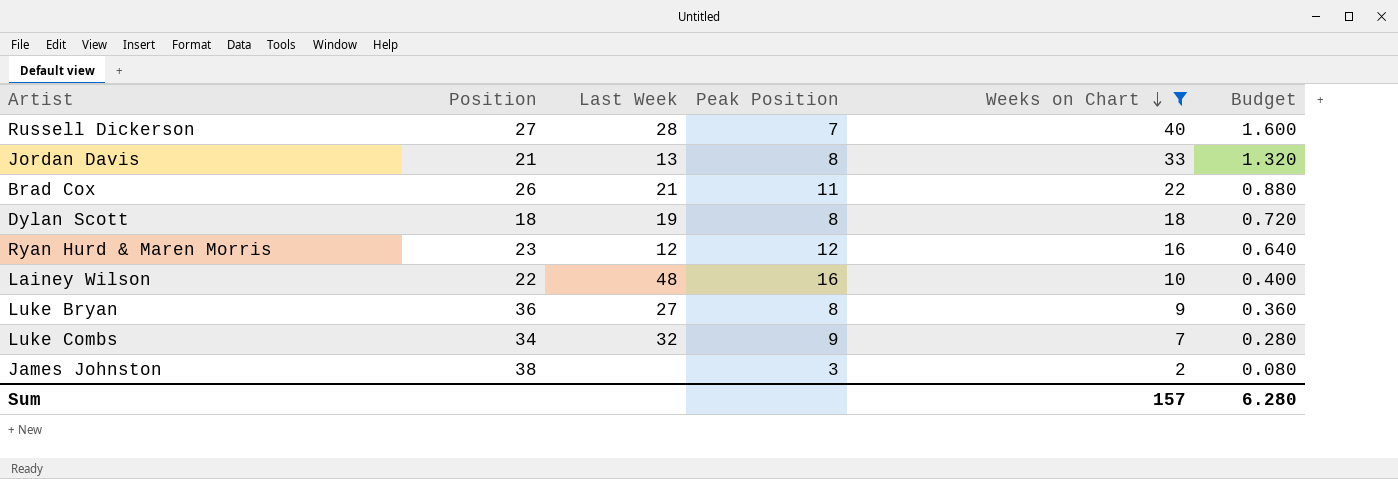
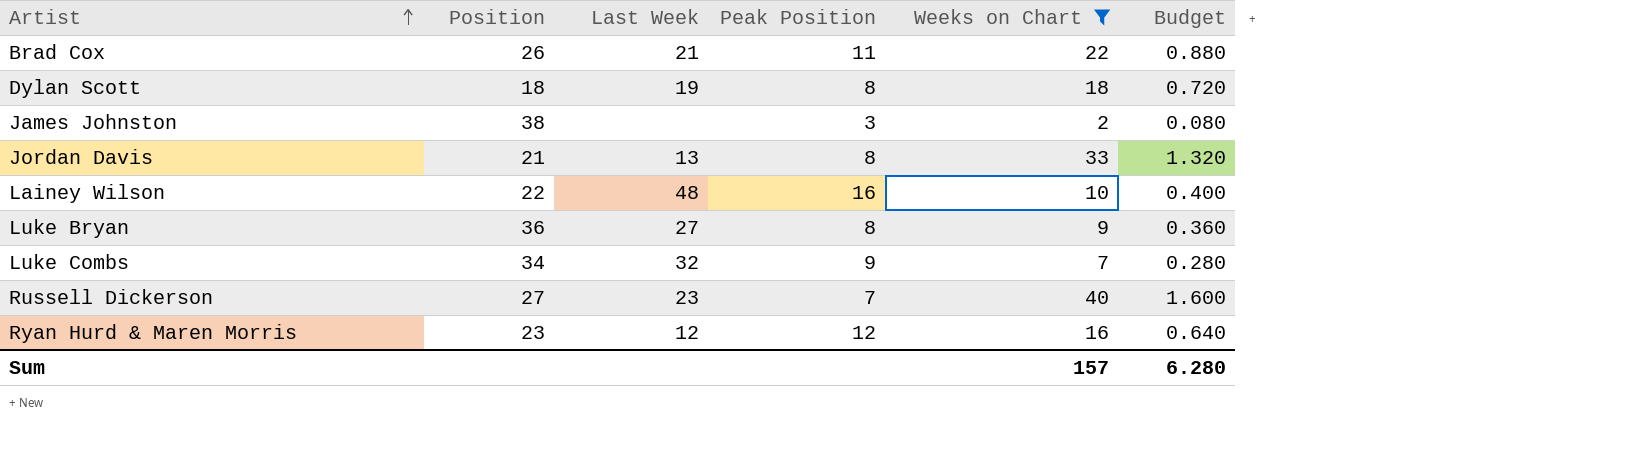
row order: Weeks on Chart descending -> Artist ascending
Russell Dickerson | Last Week: 28 -> 23

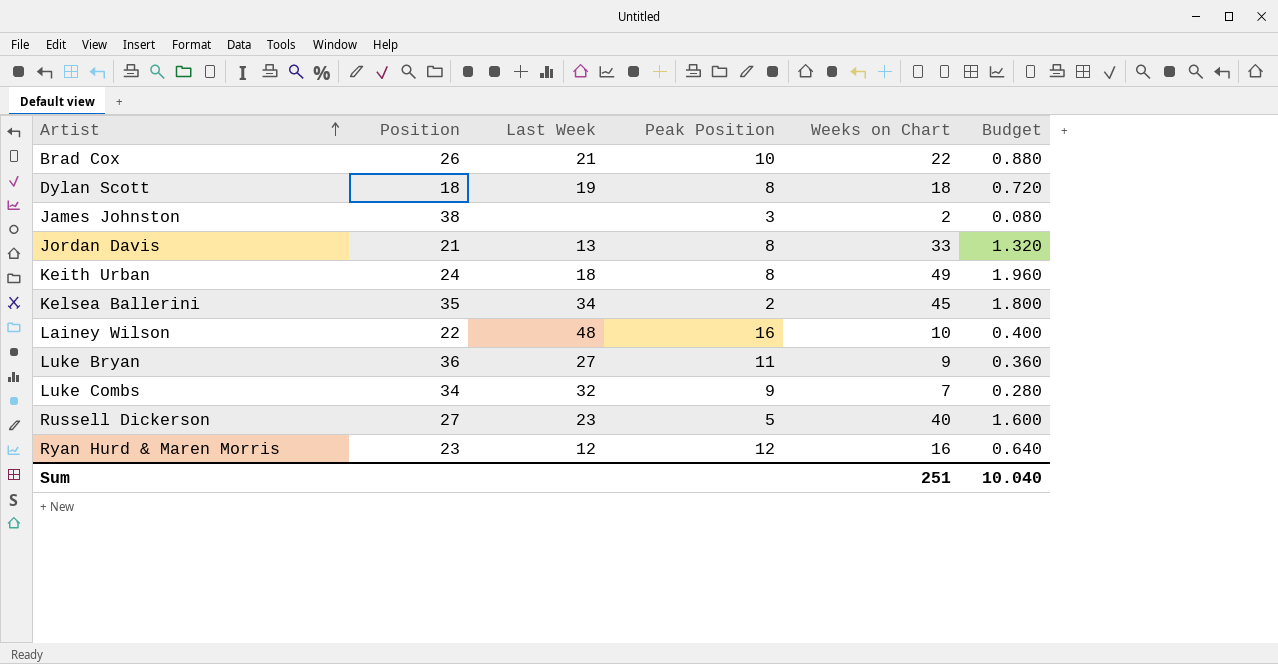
filter: Weeks on Chart <= 40 -> none
Brad Cox | Peak Position: 11 -> 10
Luke Bryan | Peak Position: 8 -> 11
Russell Dickerson | Peak Position: 7 -> 5
Sum | Weeks on Chart: 157 -> 251
Sum | Budget: 6.280 -> 10.040

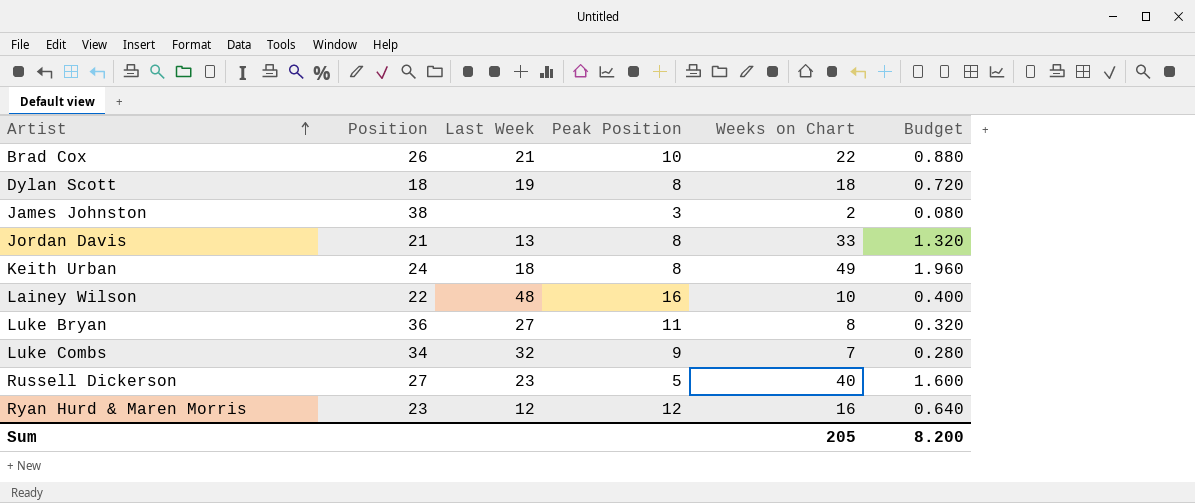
row Kelsea Ballerini: 35 | 34 | 2 | 45 | 1.800 -> none
Luke Bryan | Weeks on Chart: 9 -> 8
Luke Bryan | Budget: 0.360 -> 0.320
Sum | Weeks on Chart: 251 -> 205
Sum | Budget: 10.040 -> 8.200

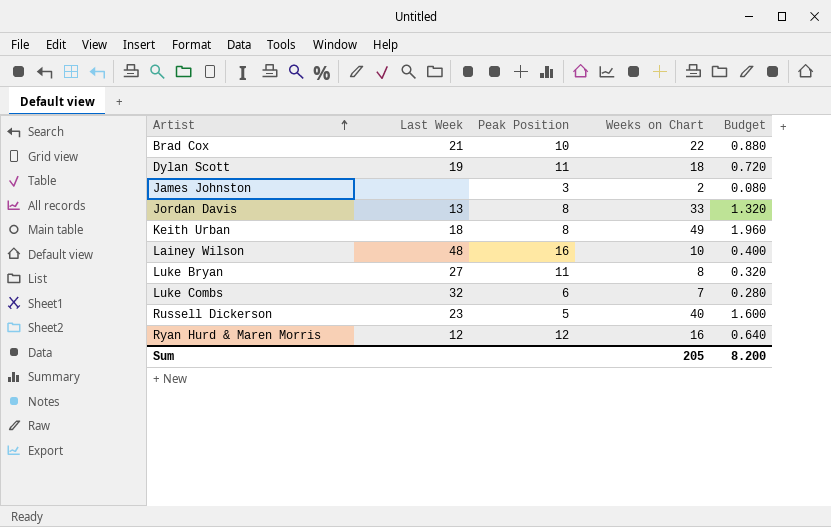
column Position | position: 2 -> none
Dylan Scott | Peak Position: 8 -> 11
Luke Combs | Peak Position: 9 -> 6

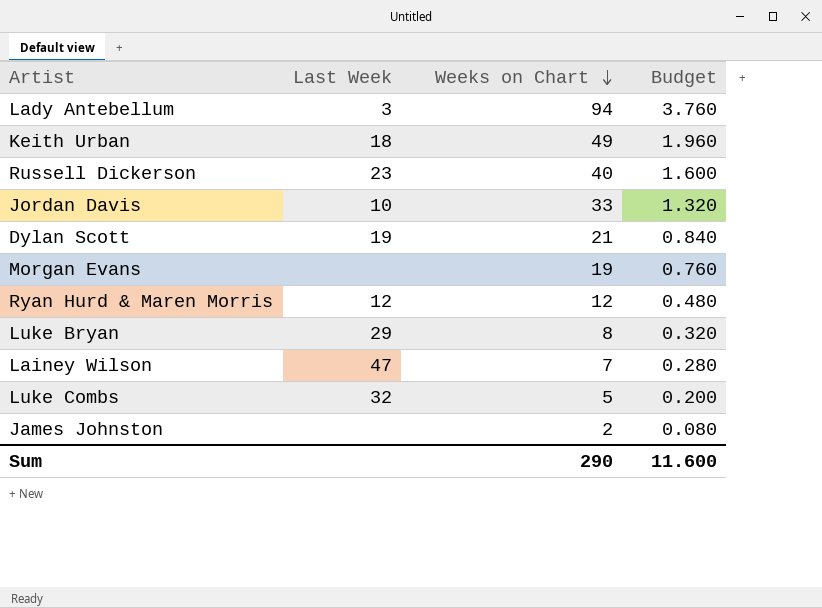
row order: Artist ascending -> Weeks on Chart descending
column Peak Position | position: 3 -> none
row Brad Cox: 21 | 10 | 22 | 0.880 -> none
row Lady Antebellum: none -> 3 | 94 | 3.760
Jordan Davis | Last Week: 13 -> 10
Dylan Scott | Weeks on Chart: 18 -> 21
Dylan Scott | Budget: 0.720 -> 0.840
row Morgan Evans: none -> none | 19 | 0.760
Ryan Hurd & Maren Morris | Weeks on Chart: 16 -> 12
Ryan Hurd & Maren Morris | Budget: 0.640 -> 0.480
Luke Bryan | Last Week: 27 -> 29
Lainey Wilson | Last Week: 48 -> 47
Lainey Wilson | Weeks on Chart: 10 -> 7
Lainey Wilson | Budget: 0.400 -> 0.280
Luke Combs | Weeks on Chart: 7 -> 5
Luke Combs | Budget: 0.280 -> 0.200
Sum | Weeks on Chart: 205 -> 290
Sum | Budget: 8.200 -> 11.600

